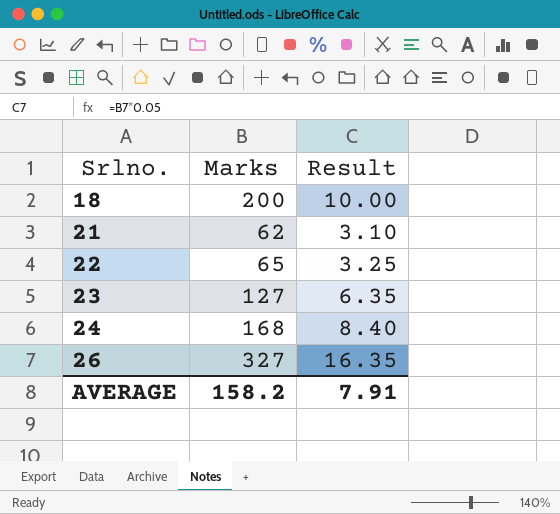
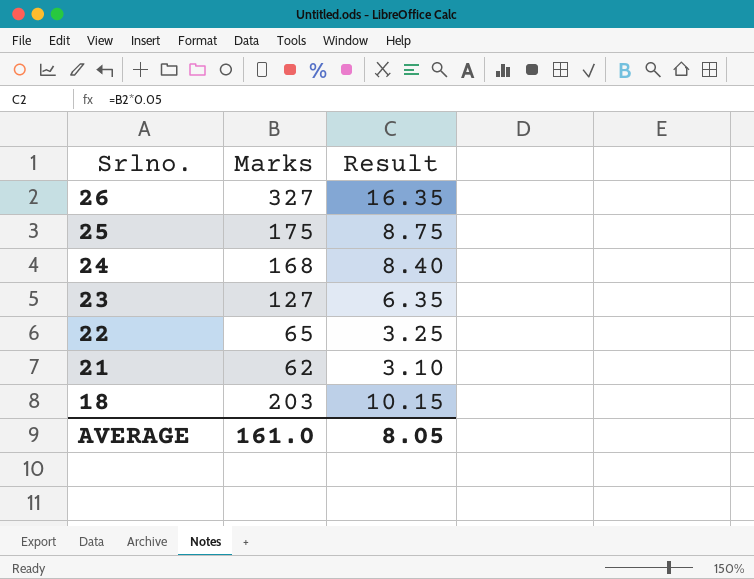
row order: Srlno. ascending -> Srlno. descending
row 25: none -> 175 | 8.75
18 | Marks: 200 -> 203
18 | Result: 10.00 -> 10.15
AVERAGE | Marks: 158.2 -> 161.0
AVERAGE | Result: 7.91 -> 8.05

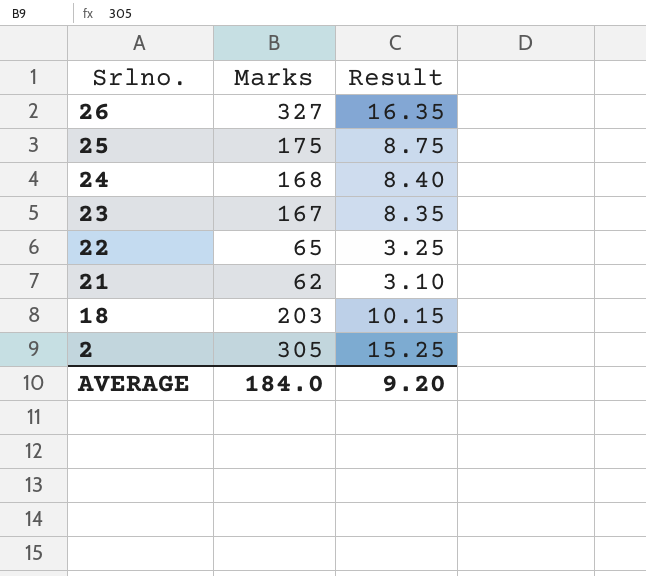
23 | Marks: 127 -> 167
23 | Result: 6.35 -> 8.35
row 2: none -> 305 | 15.25
AVERAGE | Marks: 161.0 -> 184.0
AVERAGE | Result: 8.05 -> 9.20

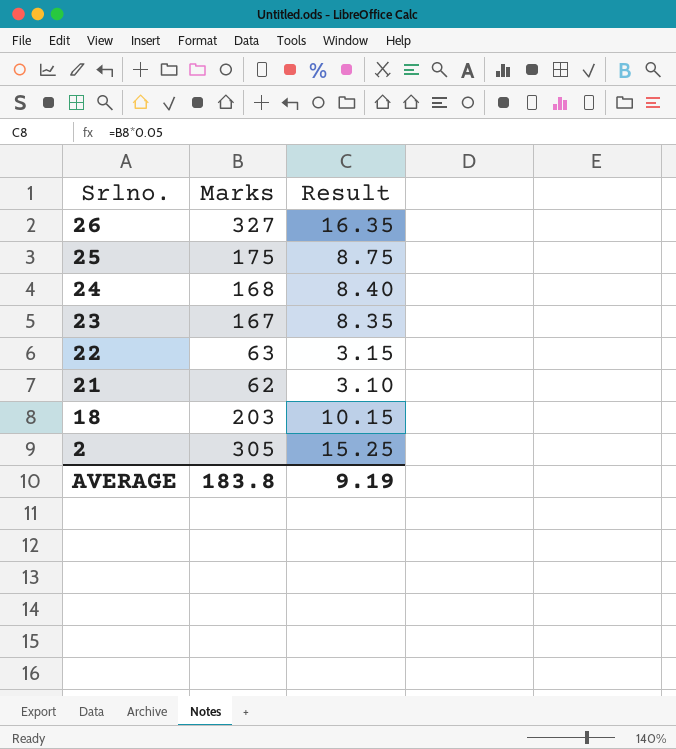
22 | Marks: 65 -> 63
22 | Result: 3.25 -> 3.15
AVERAGE | Marks: 184.0 -> 183.8
AVERAGE | Result: 9.20 -> 9.19

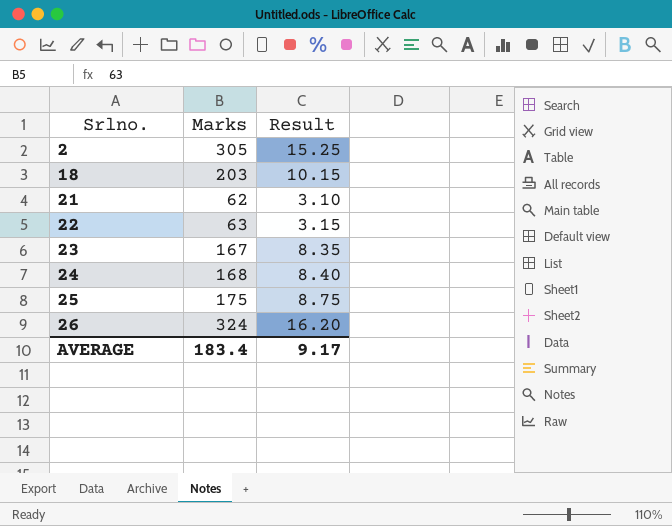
row order: Srlno. descending -> Srlno. ascending
26 | Marks: 327 -> 324
26 | Result: 16.35 -> 16.20
AVERAGE | Marks: 183.8 -> 183.4
AVERAGE | Result: 9.19 -> 9.17

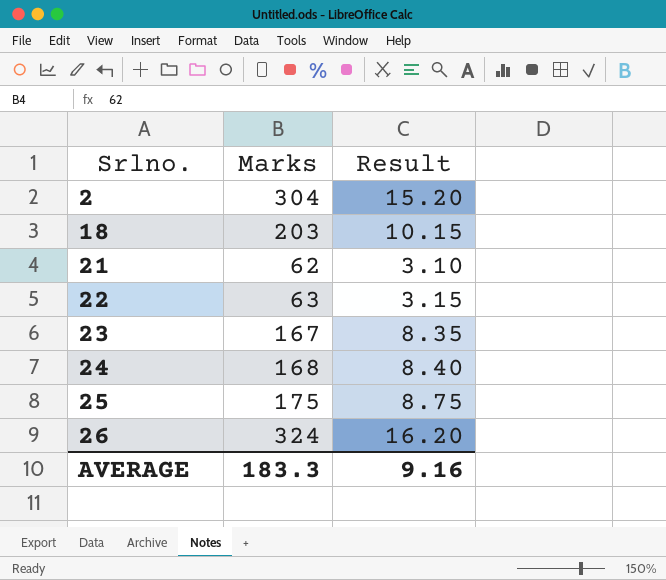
2 | Marks: 305 -> 304
2 | Result: 15.25 -> 15.20
AVERAGE | Marks: 183.4 -> 183.3
AVERAGE | Result: 9.17 -> 9.16

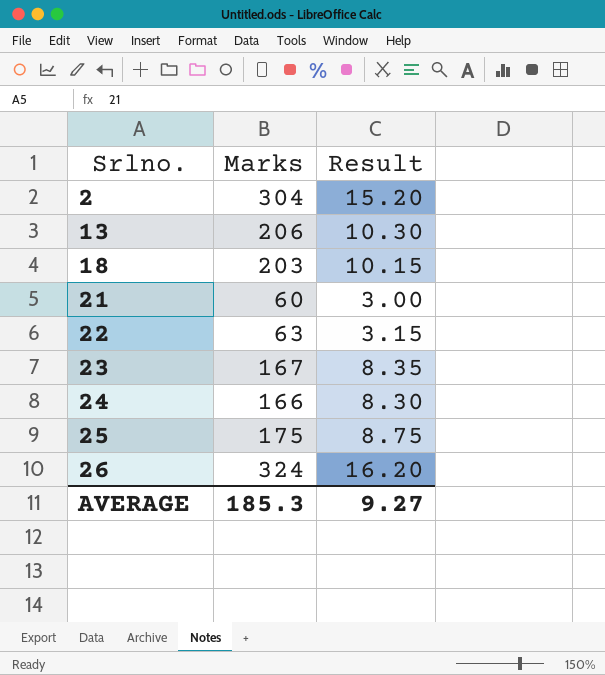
row 13: none -> 206 | 10.30
21 | Marks: 62 -> 60
21 | Result: 3.10 -> 3.00
24 | Marks: 168 -> 166
24 | Result: 8.40 -> 8.30
AVERAGE | Marks: 183.3 -> 185.3
AVERAGE | Result: 9.16 -> 9.27

